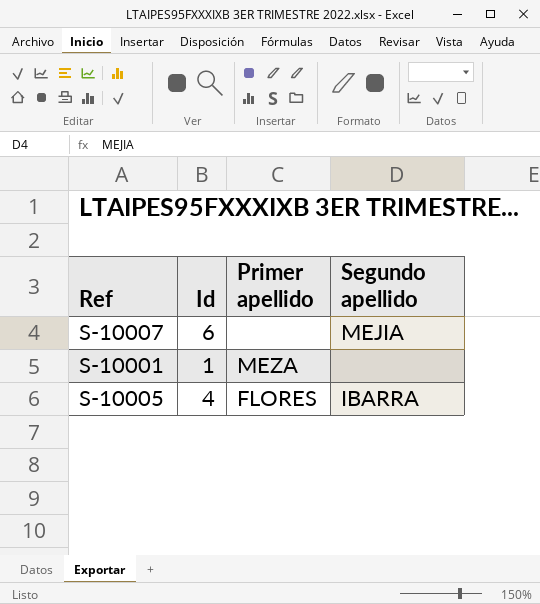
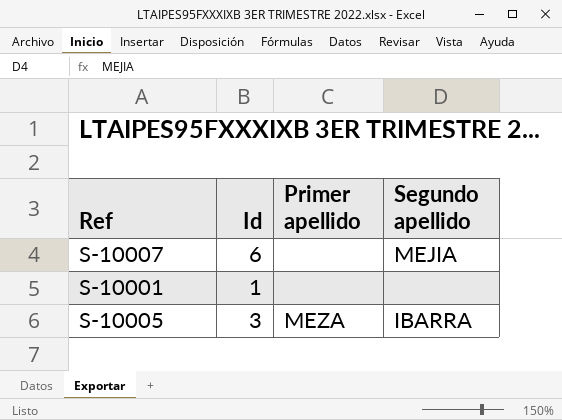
S-10001 | Primer apellido: MEZA -> none
S-10005 | Id: 4 -> 3
S-10005 | Primer apellido: FLORES -> MEZA

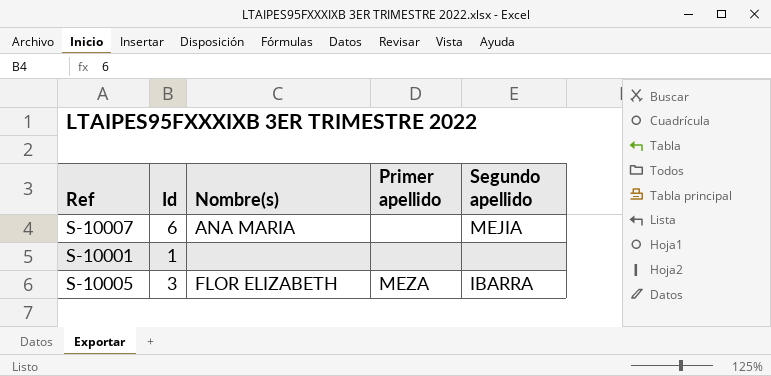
column Nombre(s) | position: none -> 3

